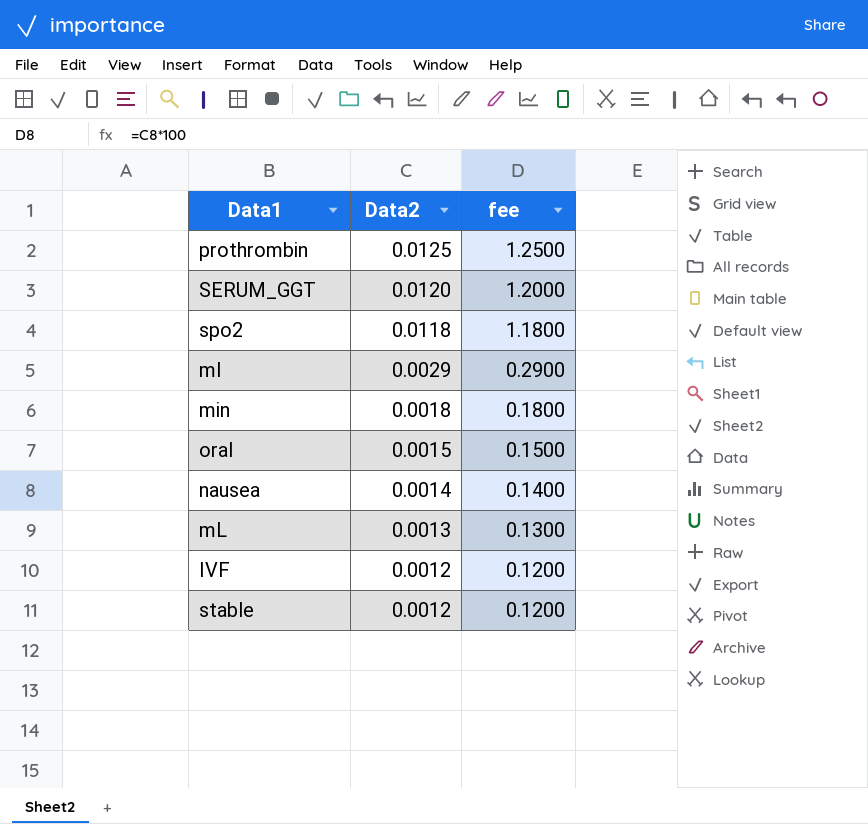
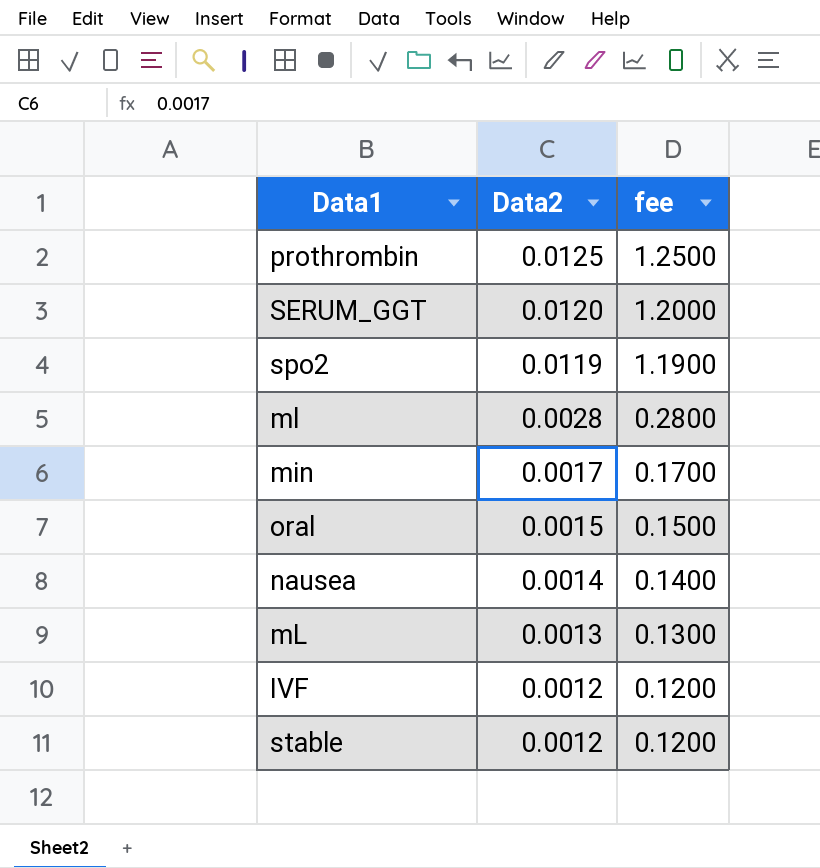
spo2 | Data2: 0.0118 -> 0.0119
spo2 | fee: 1.1800 -> 1.1900
ml | Data2: 0.0029 -> 0.0028
ml | fee: 0.2900 -> 0.2800
min | Data2: 0.0018 -> 0.0017
min | fee: 0.1800 -> 0.1700

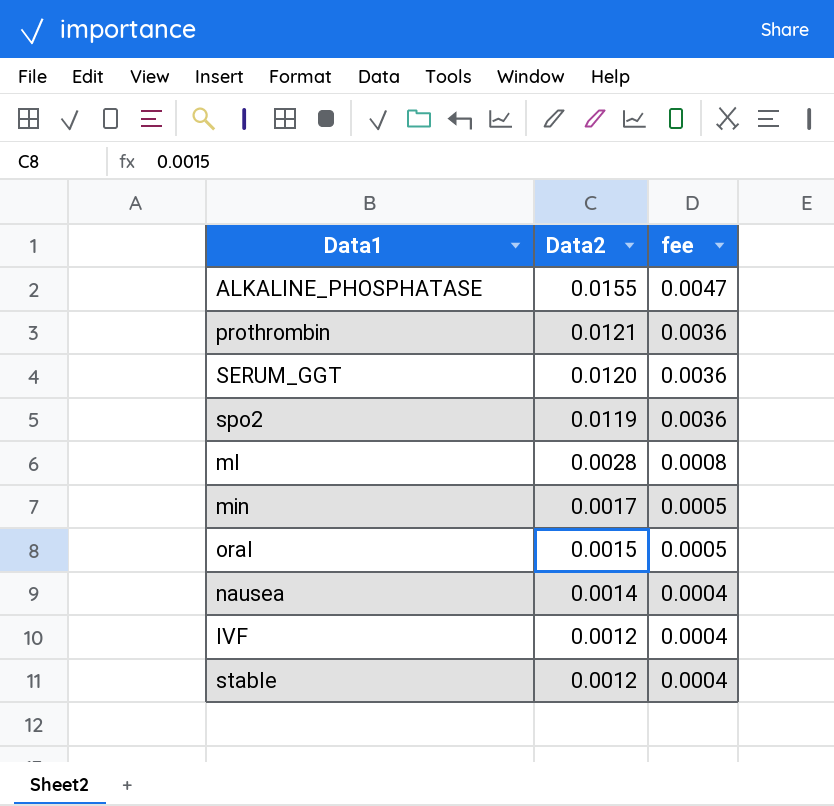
column fee | formula: [Data2] * 100 -> [Data2] * 0.3
row mL: 0.0013 | 0.1300 -> none
row ALKALINE_PHOSPHATASE: none -> 0.0155 | 0.0047
prothrombin | Data2: 0.0125 -> 0.0121

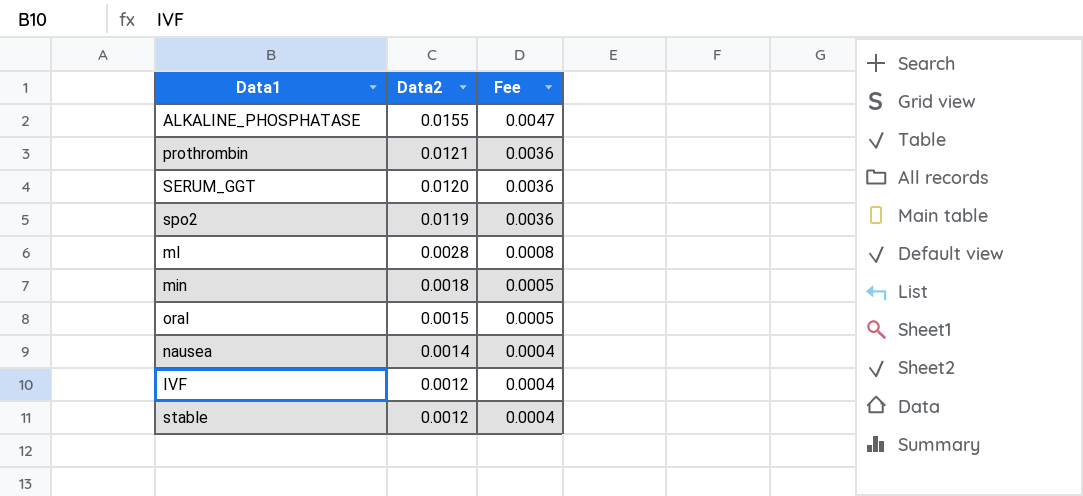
column name: fee -> Fee
min | Data2: 0.0017 -> 0.0018

